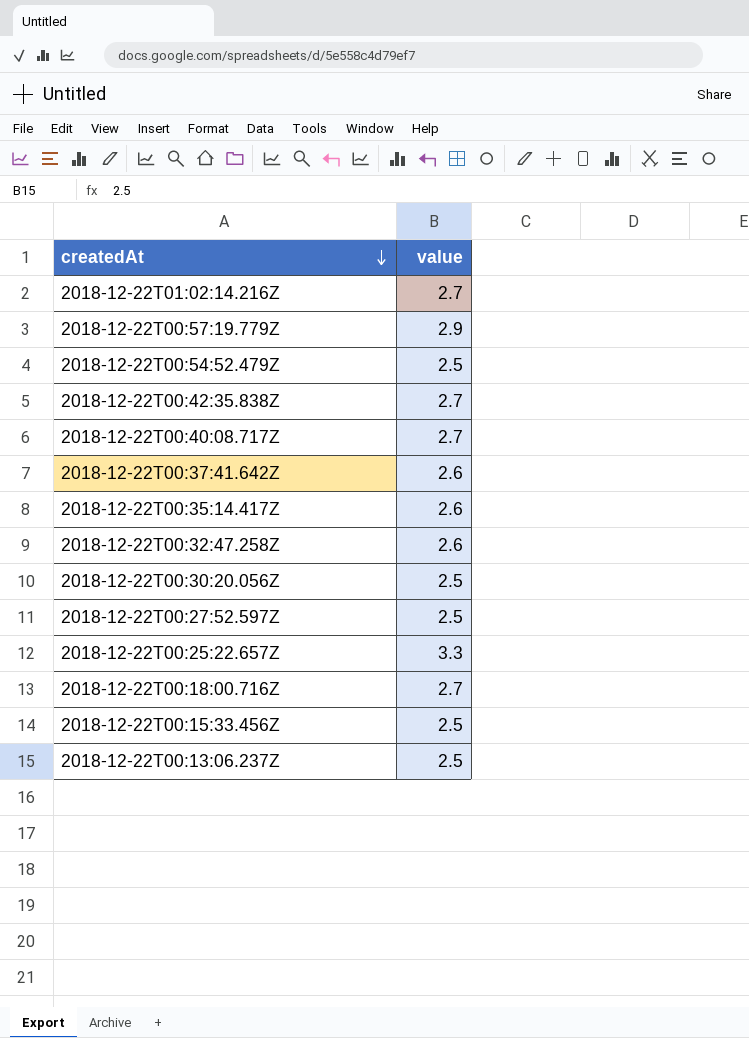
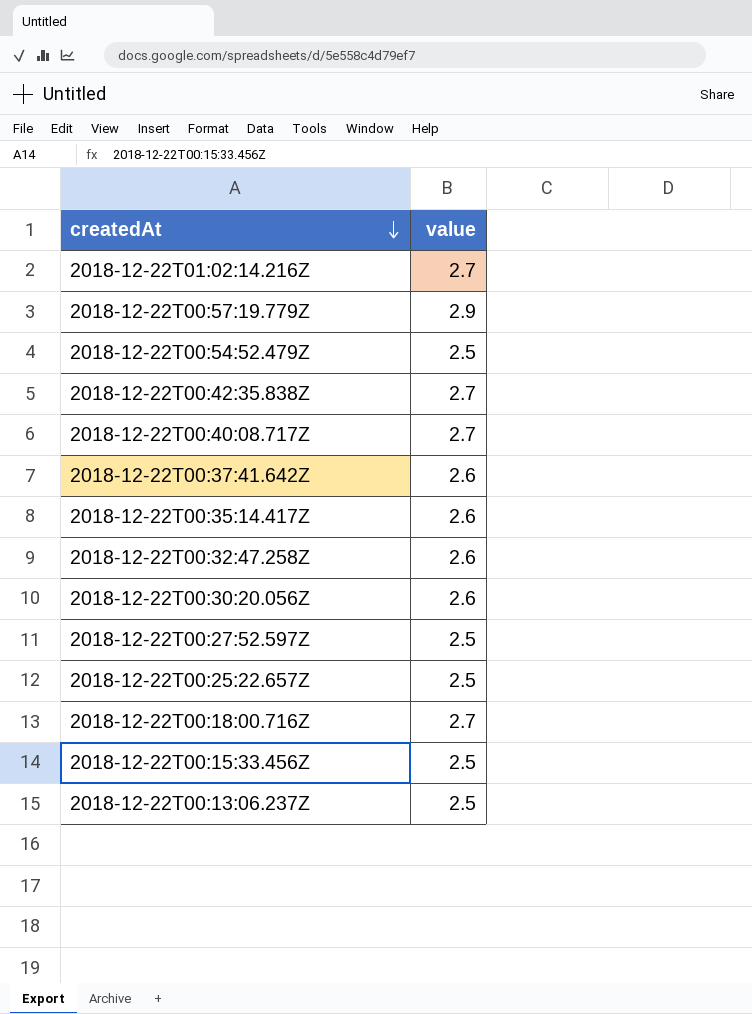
2018-12-22T00:30:20.056Z | value: 2.5 -> 2.6
2018-12-22T00:25:22.657Z | value: 3.3 -> 2.5

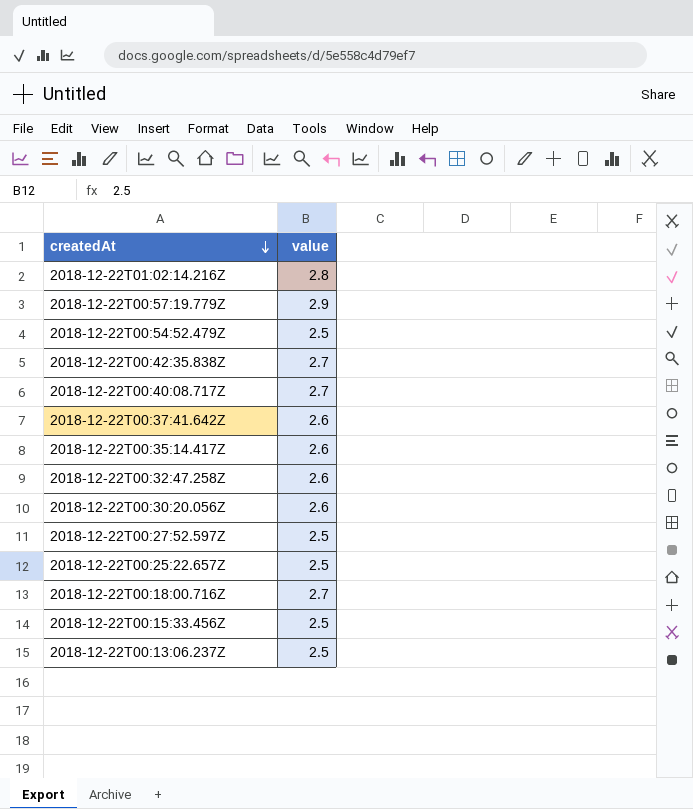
2018-12-22T01:02:14.216Z | value: 2.7 -> 2.8

